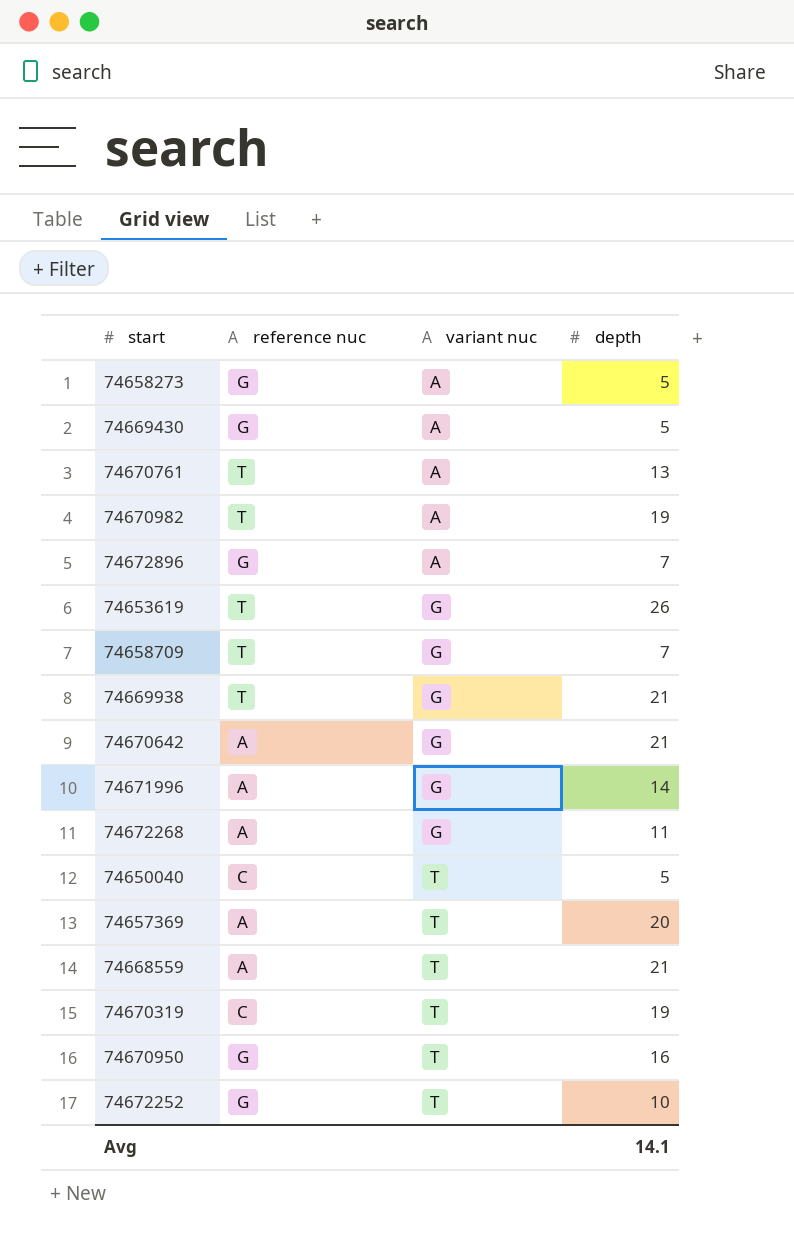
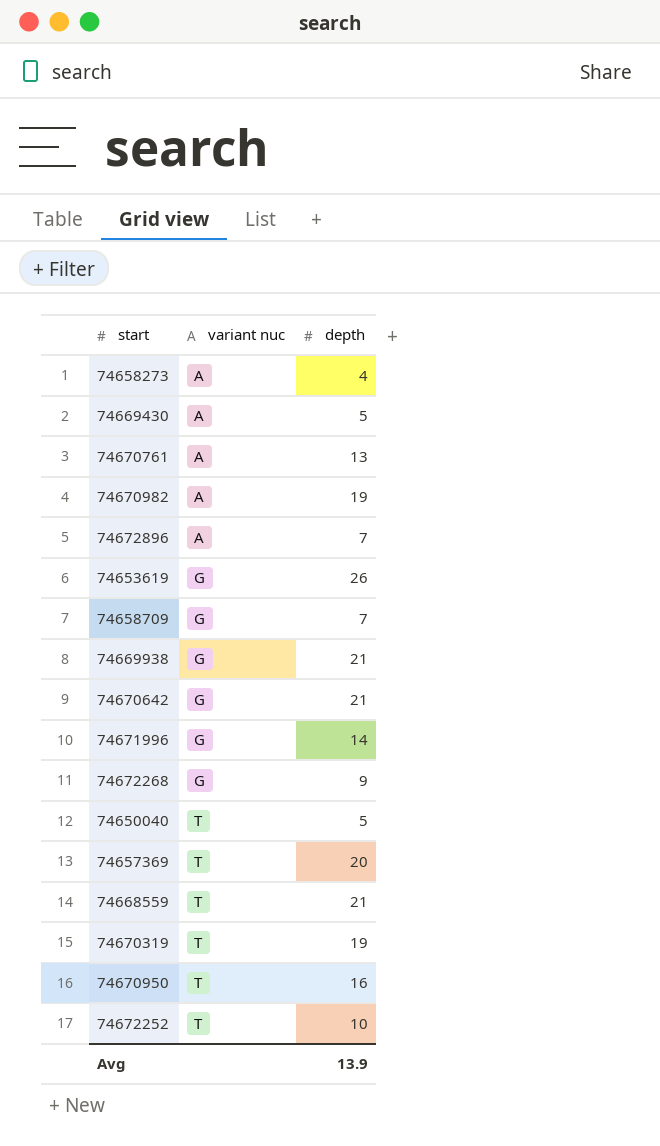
column reference nuc | position: 2 -> none
74658273 | depth: 5 -> 4
74672268 | depth: 11 -> 9
Avg | depth: 14.1 -> 13.9

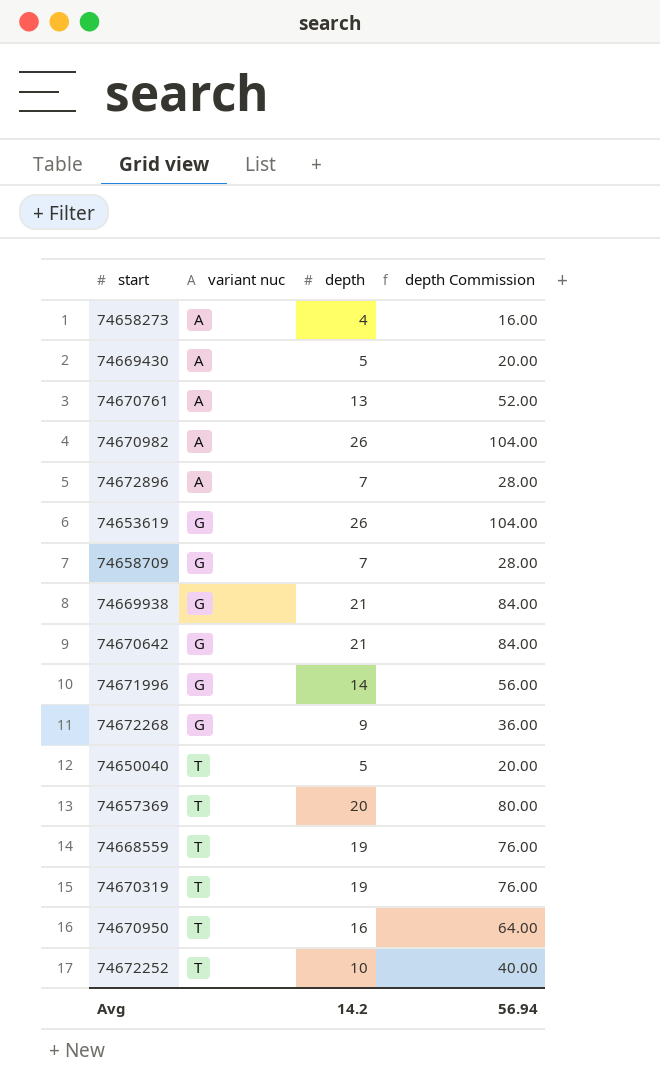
column depth Commission | formula: none -> [depth] * 4
74670982 | depth: 19 -> 26
74668559 | depth: 21 -> 19
Avg | depth: 13.9 -> 14.2

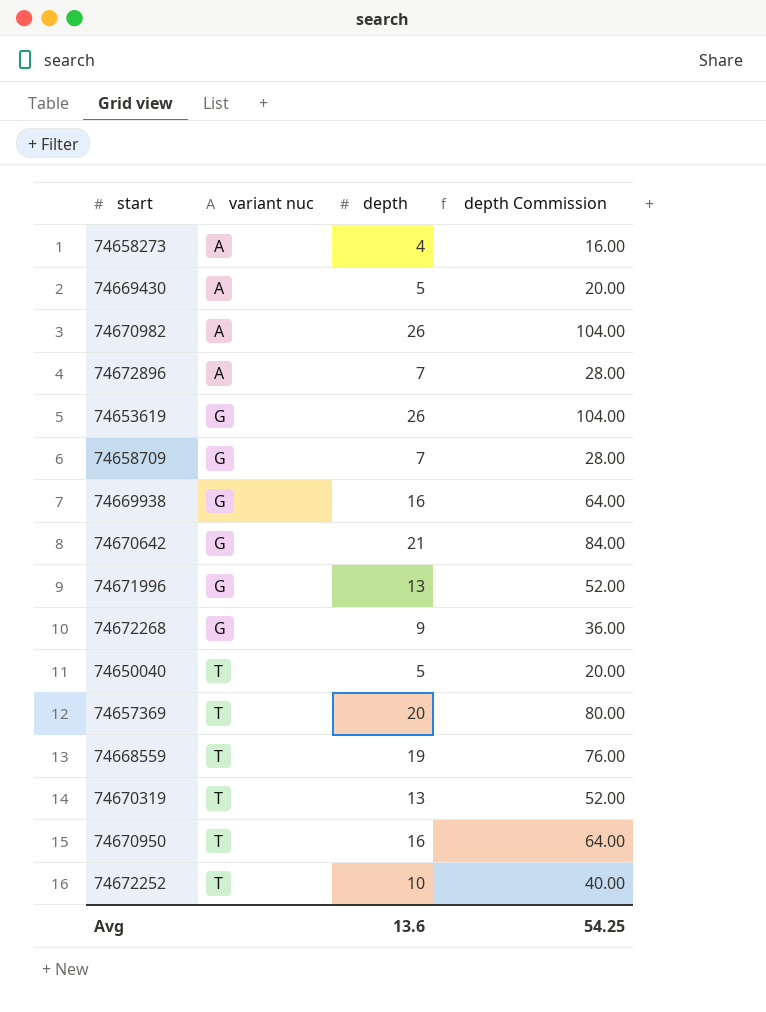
row 74670761: A | 13 | 52.00 -> none
74669938 | depth: 21 -> 16
74669938 | depth Commission: 84.00 -> 64.00
74671996 | depth: 14 -> 13
74671996 | depth Commission: 56.00 -> 52.00
74670319 | depth: 19 -> 13
74670319 | depth Commission: 76.00 -> 52.00
Avg | depth: 14.2 -> 13.6
Avg | depth Commission: 56.94 -> 54.25

